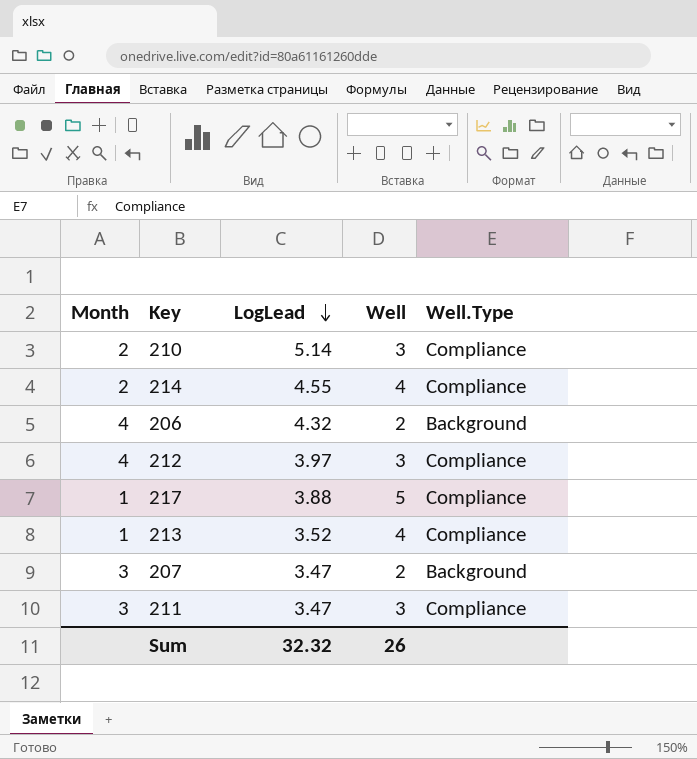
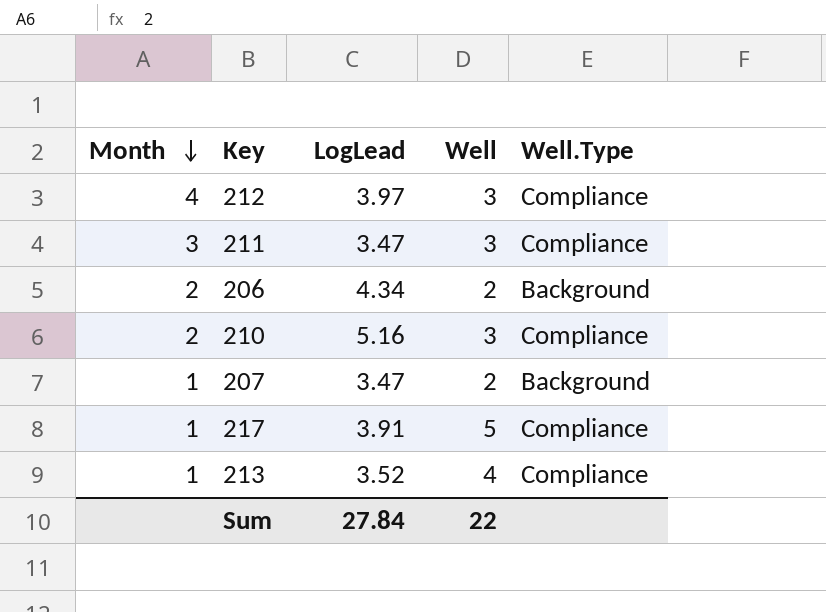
row order: LogLead descending -> Month descending
row 214: 2 | 4.55 | 4 | Compliance -> none
206 | Month: 4 -> 2
206 | LogLead: 4.32 -> 4.34
210 | LogLead: 5.14 -> 5.16
207 | Month: 3 -> 1
217 | LogLead: 3.88 -> 3.91
Sum | LogLead: 32.32 -> 27.84
Sum | Well: 26 -> 22

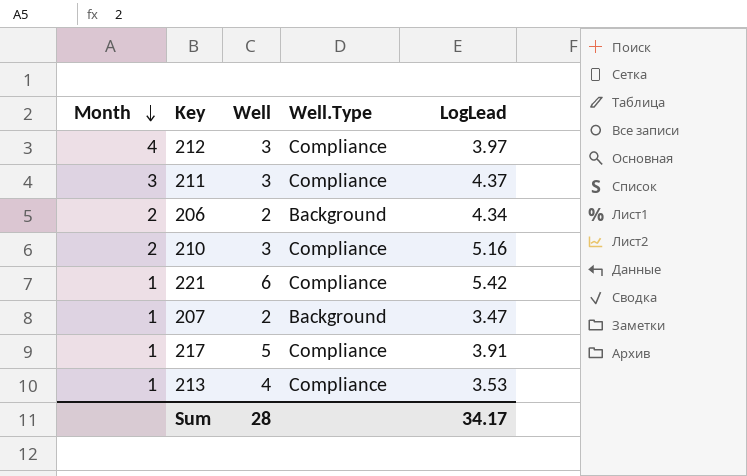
column LogLead | position: 3 -> 5
211 | LogLead: 3.47 -> 4.37
row 221: none -> 1 | 6 | Compliance | 5.42
213 | LogLead: 3.52 -> 3.53
Sum | Well: 22 -> 28
Sum | LogLead: 27.84 -> 34.17

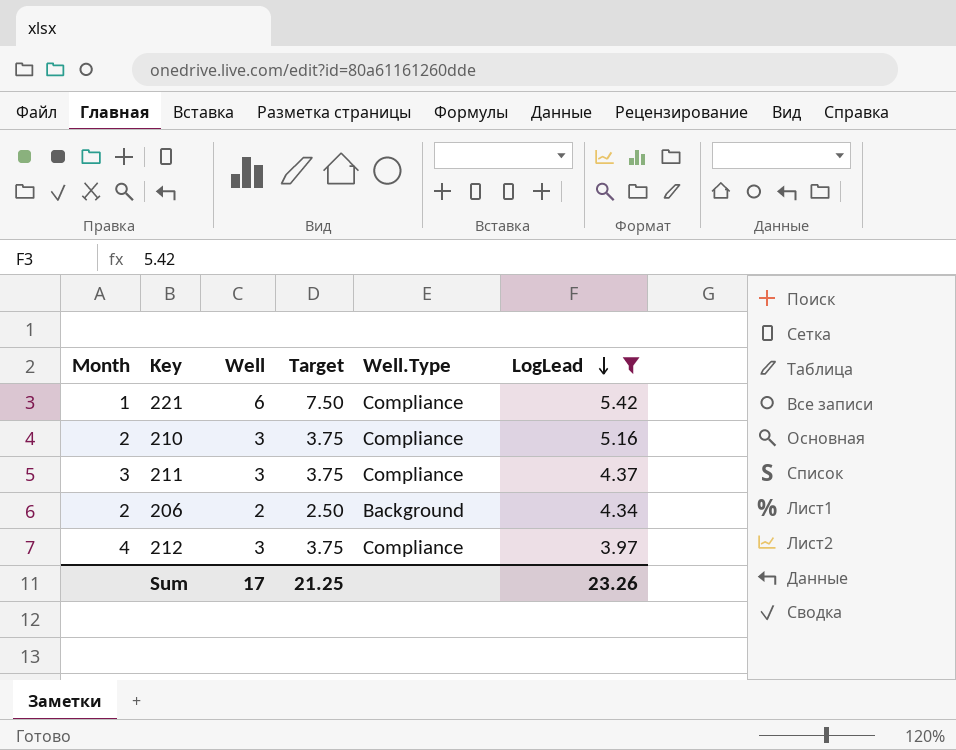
filter: none -> LogLead >= 3.97
row order: Month descending -> LogLead descending
column Target | formula: none -> [Well] * 1.25
Sum | Well: 28 -> 17
Sum | LogLead: 34.17 -> 23.26

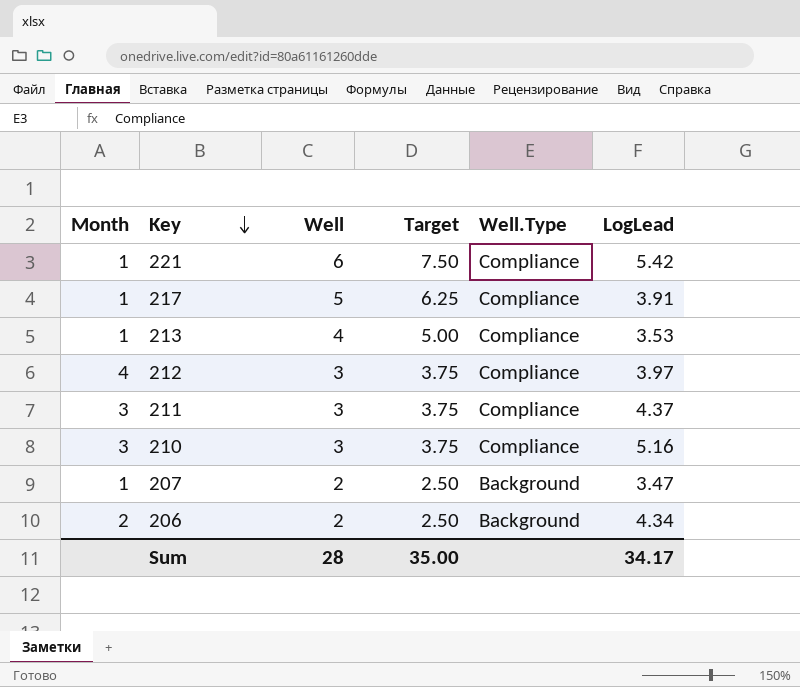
filter: LogLead >= 3.97 -> none
row order: LogLead descending -> Key descending
210 | Month: 2 -> 3
Sum | Well: 17 -> 28
Sum | Target: 21.25 -> 35.00
Sum | LogLead: 23.26 -> 34.17

